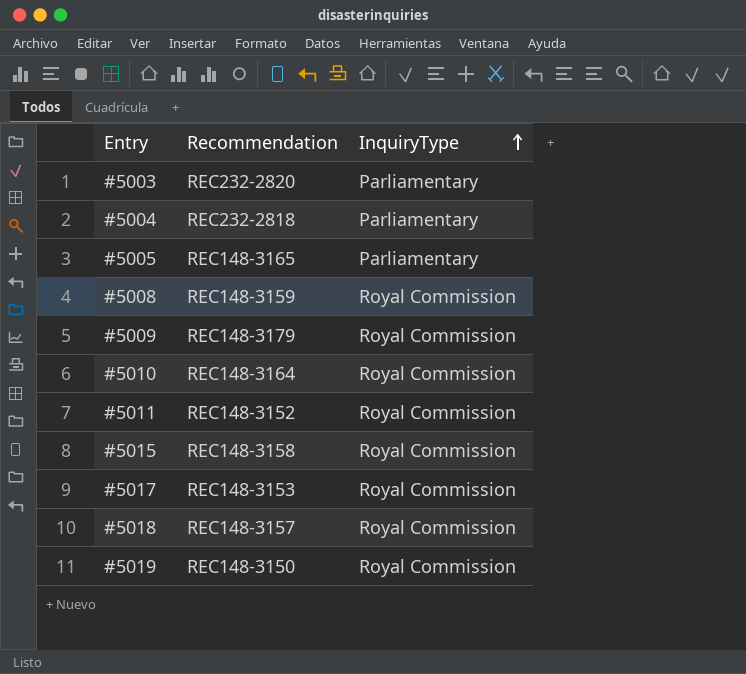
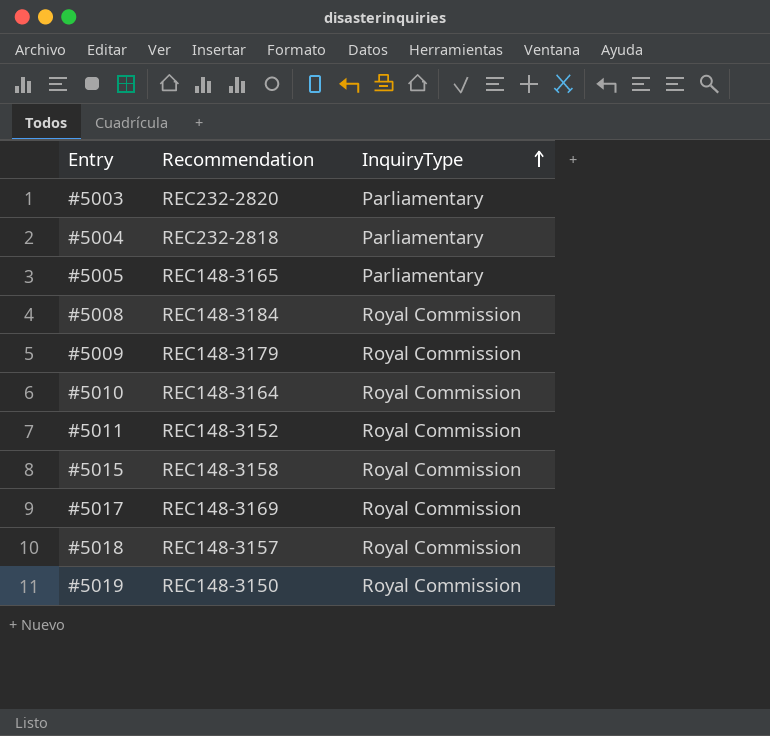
#5008 | Recommendation: REC148-3159 -> REC148-3184
#5017 | Recommendation: REC148-3153 -> REC148-3169

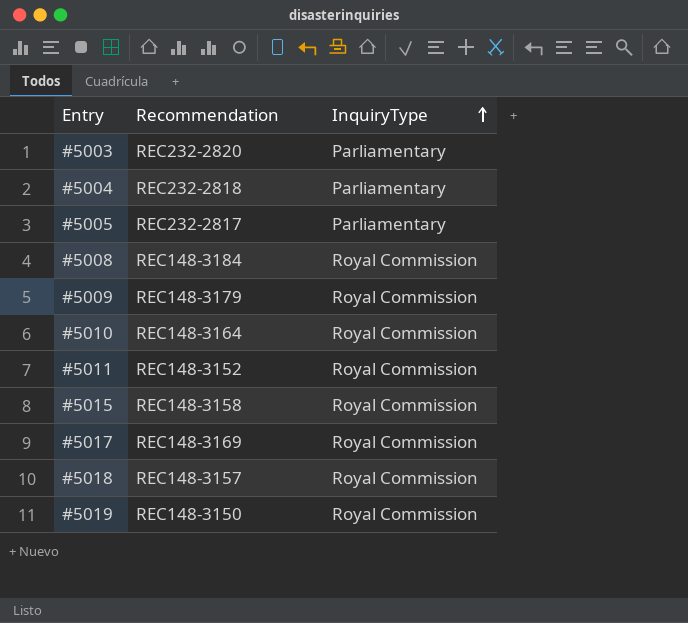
#5005 | Recommendation: REC148-3165 -> REC232-2817

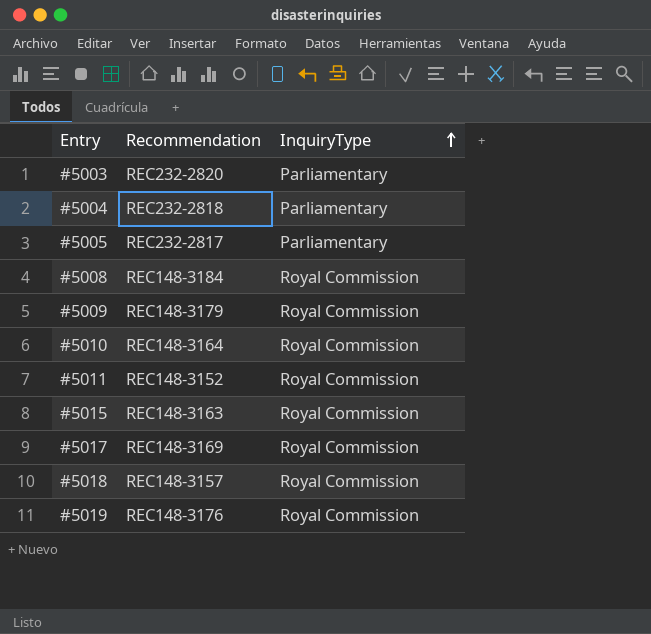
#5015 | Recommendation: REC148-3158 -> REC148-3163
#5019 | Recommendation: REC148-3150 -> REC148-3176

